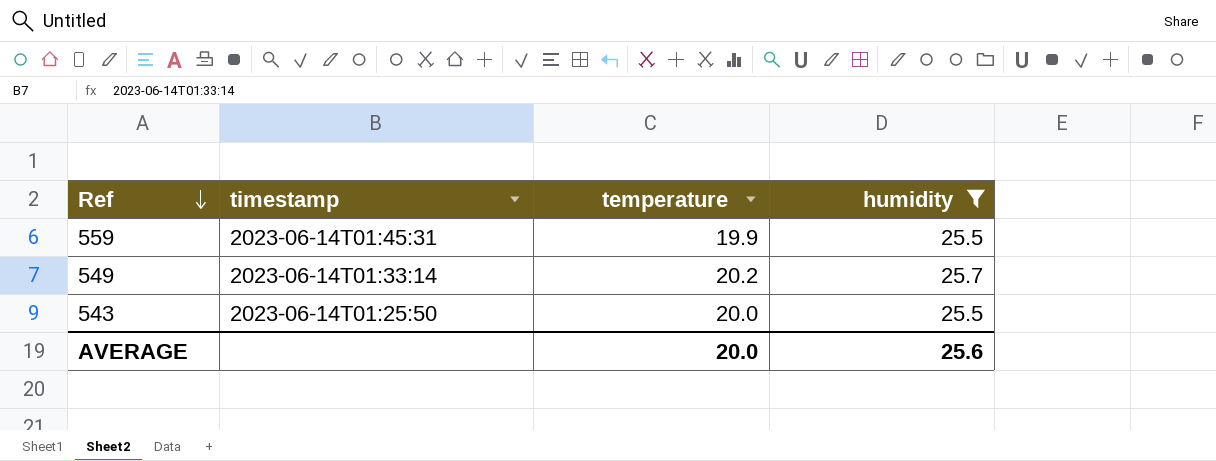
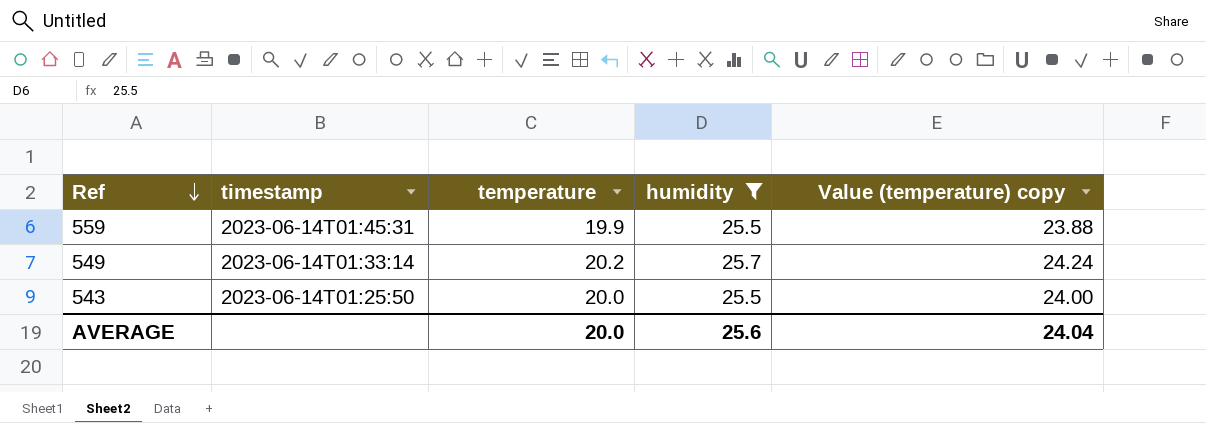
column Value (temperature) copy | formula: none -> [temperature] * 1.2

